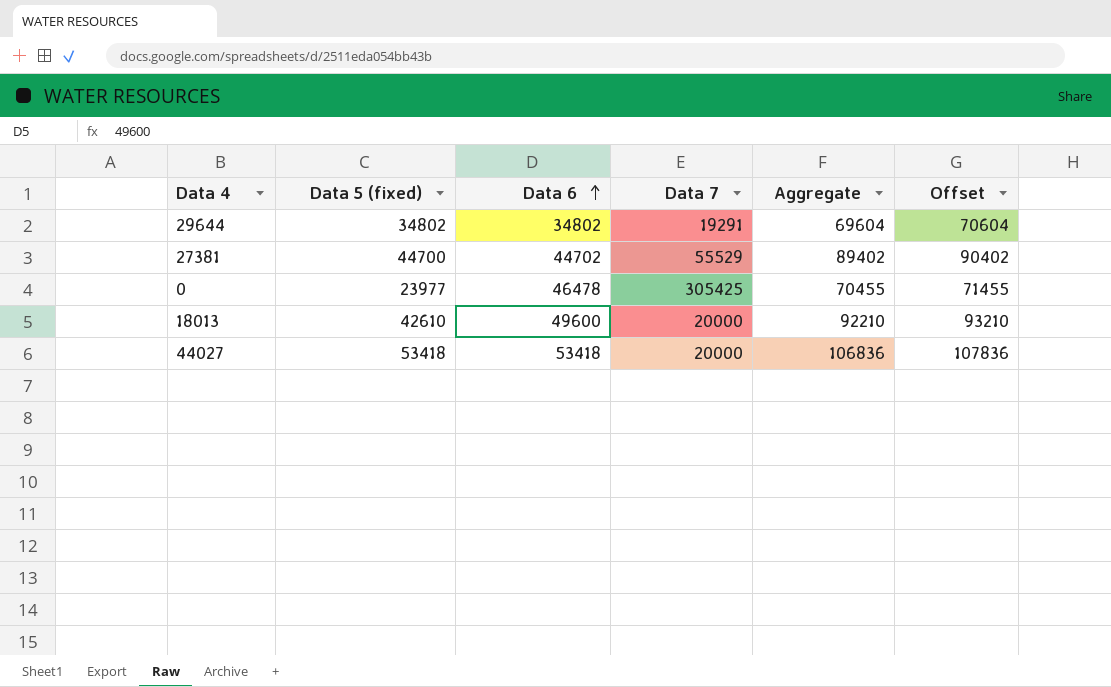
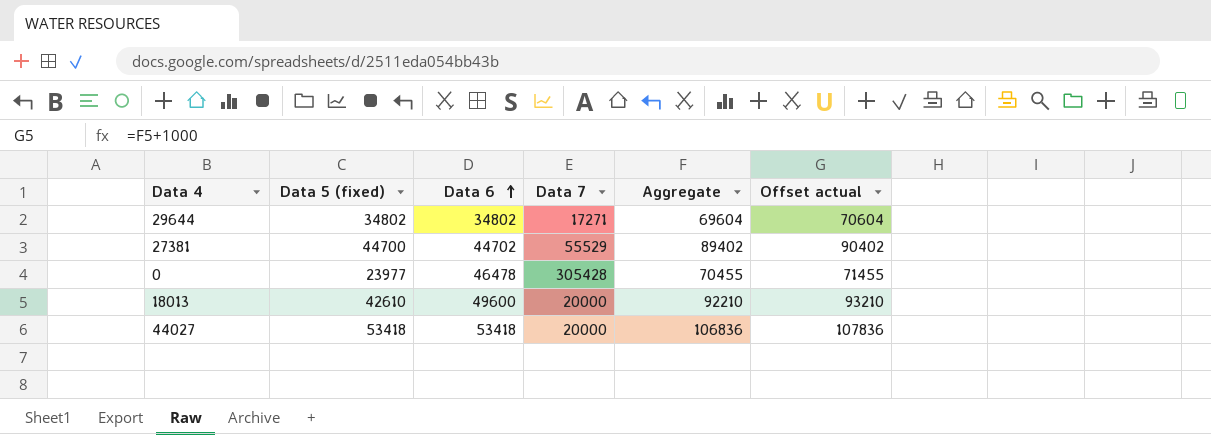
column name: Offset -> Offset actual
29644 | Data 7: 19291 -> 17271
0 | Data 7: 305425 -> 305428

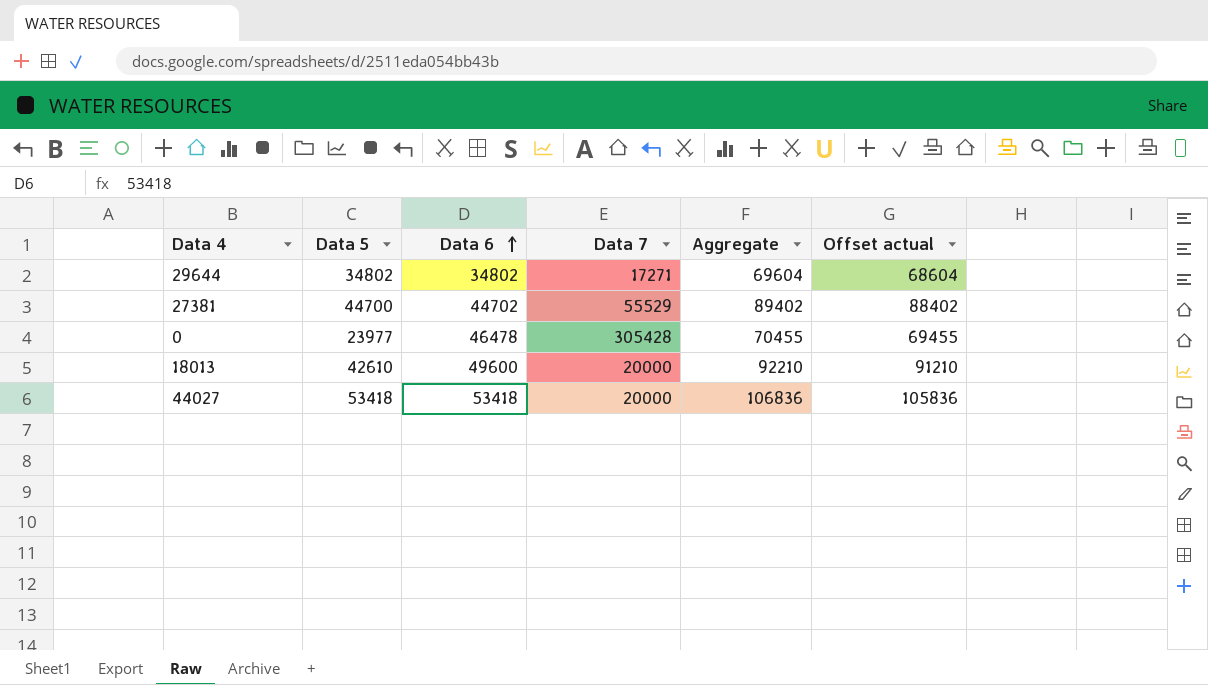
column name: Data 5 (fixed) -> Data 5
column Offset actual | formula: [Aggregate] + 1000 -> [Aggregate] - 1000

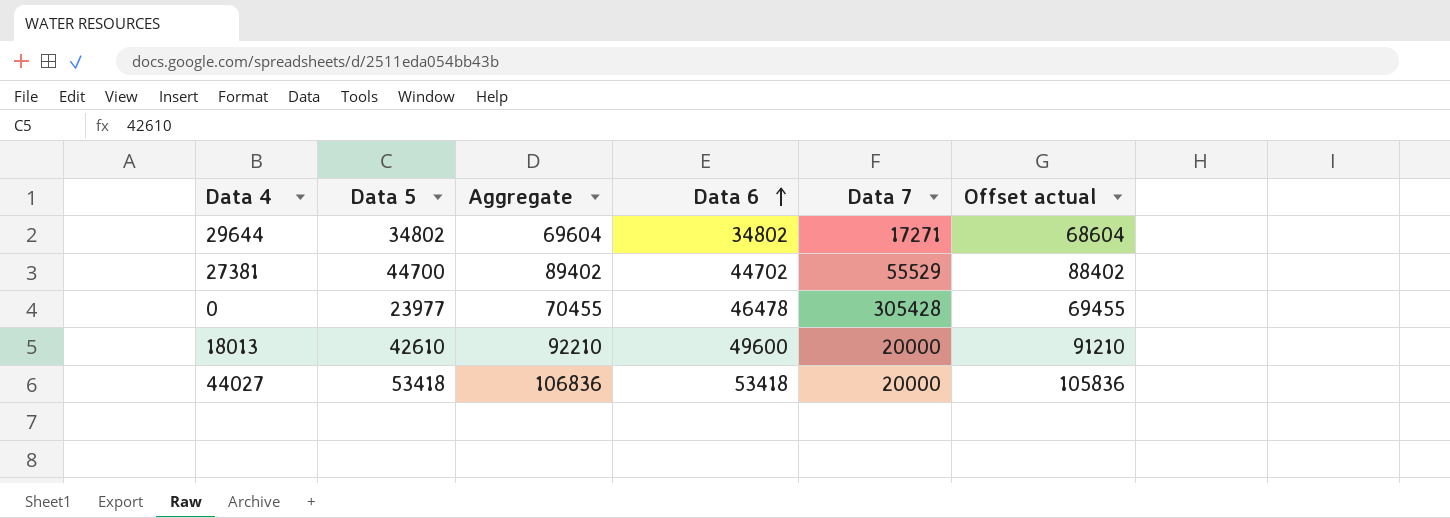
column Aggregate | position: 5 -> 3

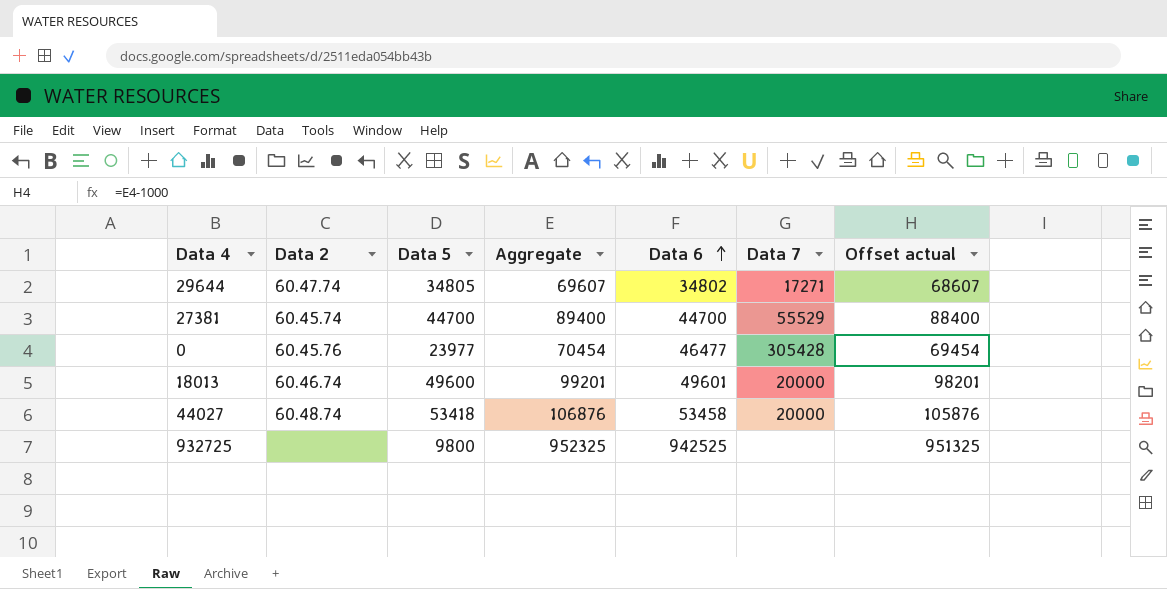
column Data 2 | position: none -> 2
29644 | Data 5: 34802 -> 34805
29644 | Aggregate: 69604 -> 69607
29644 | Offset actual: 68604 -> 68607
27381 | Aggregate: 89402 -> 89400
27381 | Data 6: 44702 -> 44700
27381 | Offset actual: 88402 -> 88400
0 | Aggregate: 70455 -> 70454
0 | Data 6: 46478 -> 46477
0 | Offset actual: 69455 -> 69454
18013 | Data 5: 42610 -> 49600
18013 | Aggregate: 92210 -> 99201
18013 | Data 6: 49600 -> 49601
18013 | Offset actual: 91210 -> 98201
44027 | Aggregate: 106836 -> 106876
44027 | Data 6: 53418 -> 53458
44027 | Offset actual: 105836 -> 105876
row 932725: none -> none | 9800 | 952325 | 942525 | none | 951325

